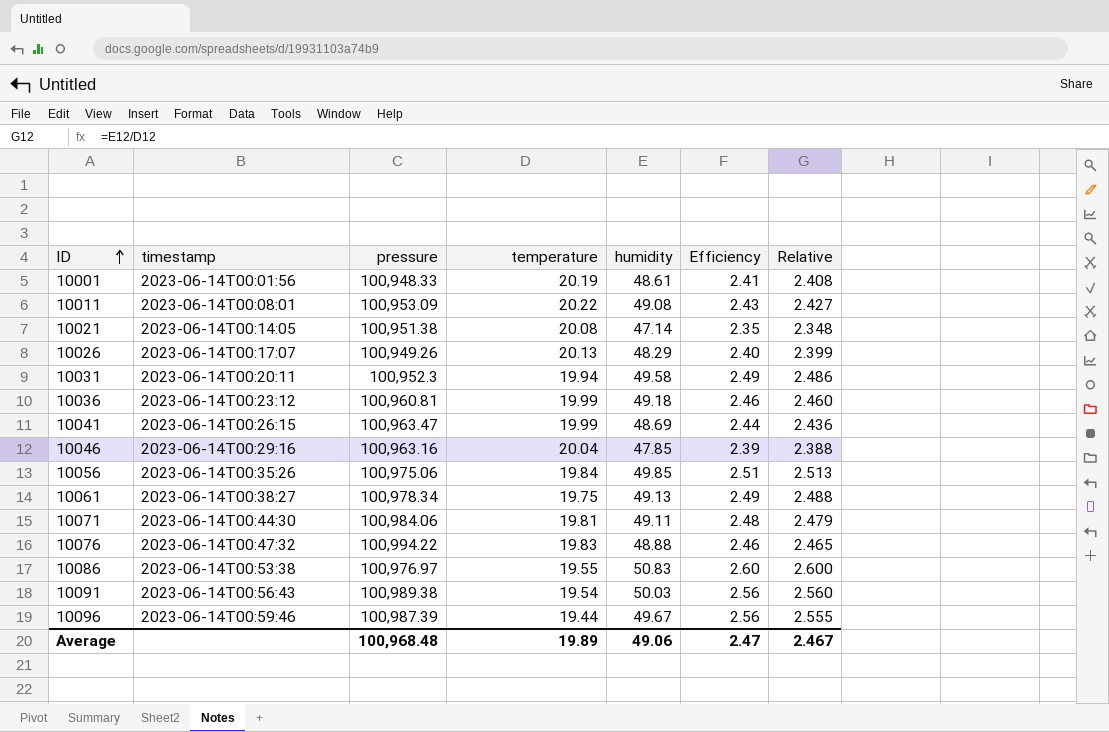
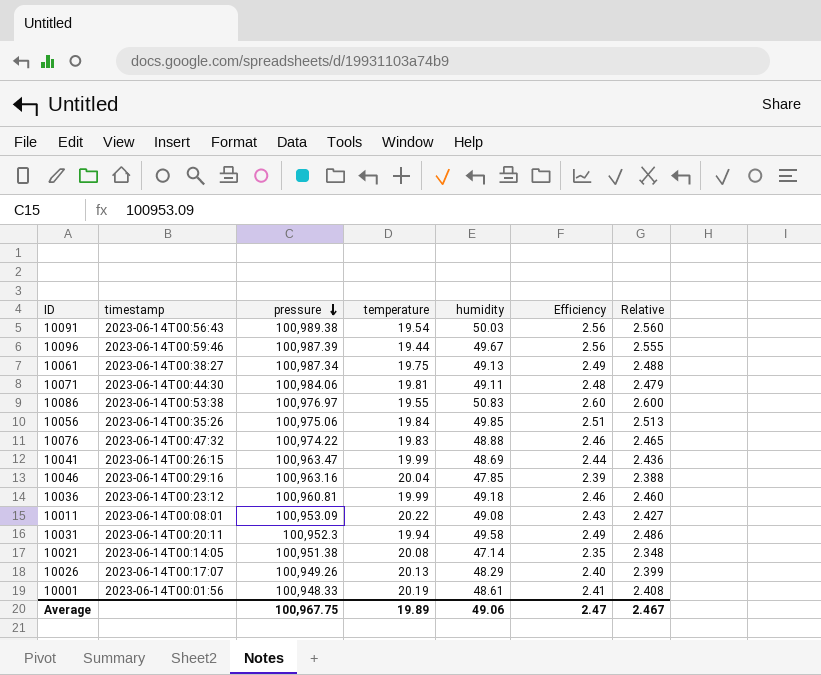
row order: ID ascending -> pressure descending
10061 | pressure: 100,978.34 -> 100,987.34
10076 | pressure: 100,994.22 -> 100,974.22
Average | pressure: 100,968.48 -> 100,967.75

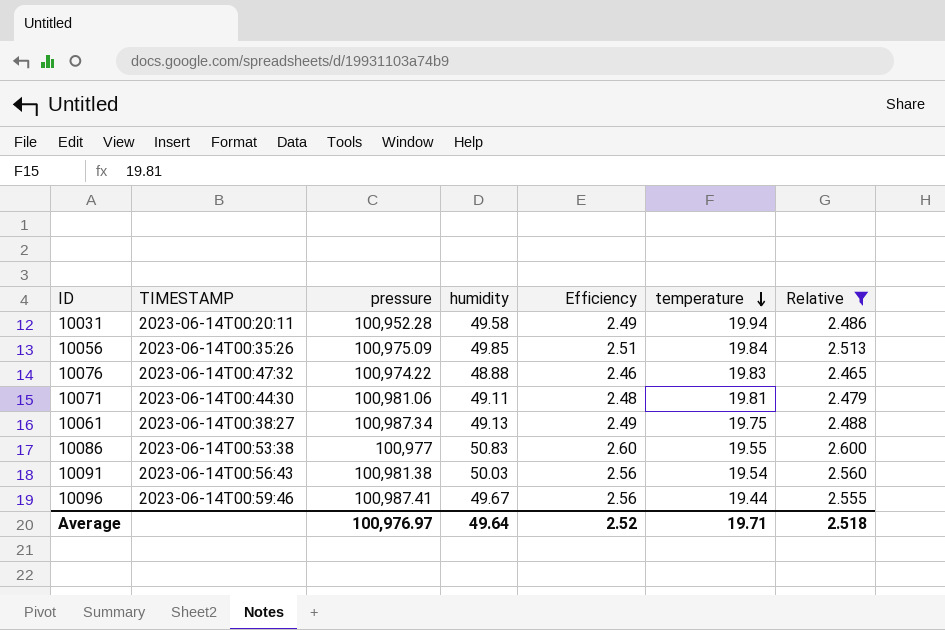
filter: none -> Relative >= 2.465
row order: pressure descending -> temperature descending
column name: timestamp -> TIMESTAMP
column temperature | position: 4 -> 6
10031 | pressure: 100,952.3 -> 100,952.28
10056 | pressure: 100,975.06 -> 100,975.09
10071 | pressure: 100,984.06 -> 100,981.06
10086 | pressure: 100,976.97 -> 100,977
10091 | pressure: 100,989.38 -> 100,981.38
10096 | pressure: 100,987.39 -> 100,987.41
Average | pressure: 100,967.75 -> 100,976.97
Average | humidity: 49.06 -> 49.64
Average | Efficiency: 2.47 -> 2.52
Average | temperature: 19.89 -> 19.71
Average | Relative: 2.467 -> 2.518

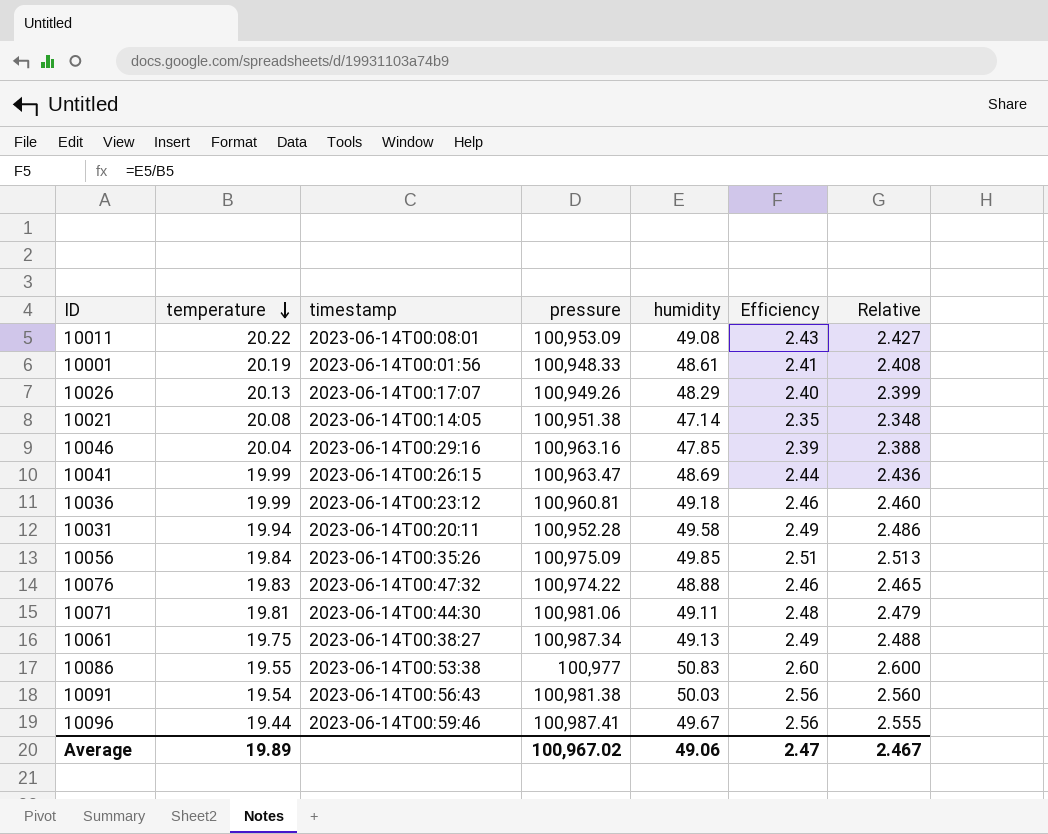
filter: Relative >= 2.465 -> none
column temperature | position: 6 -> 2
column name: TIMESTAMP -> timestamp
Average | temperature: 19.71 -> 19.89
Average | pressure: 100,976.97 -> 100,967.02
Average | humidity: 49.64 -> 49.06
Average | Efficiency: 2.52 -> 2.47
Average | Relative: 2.518 -> 2.467

